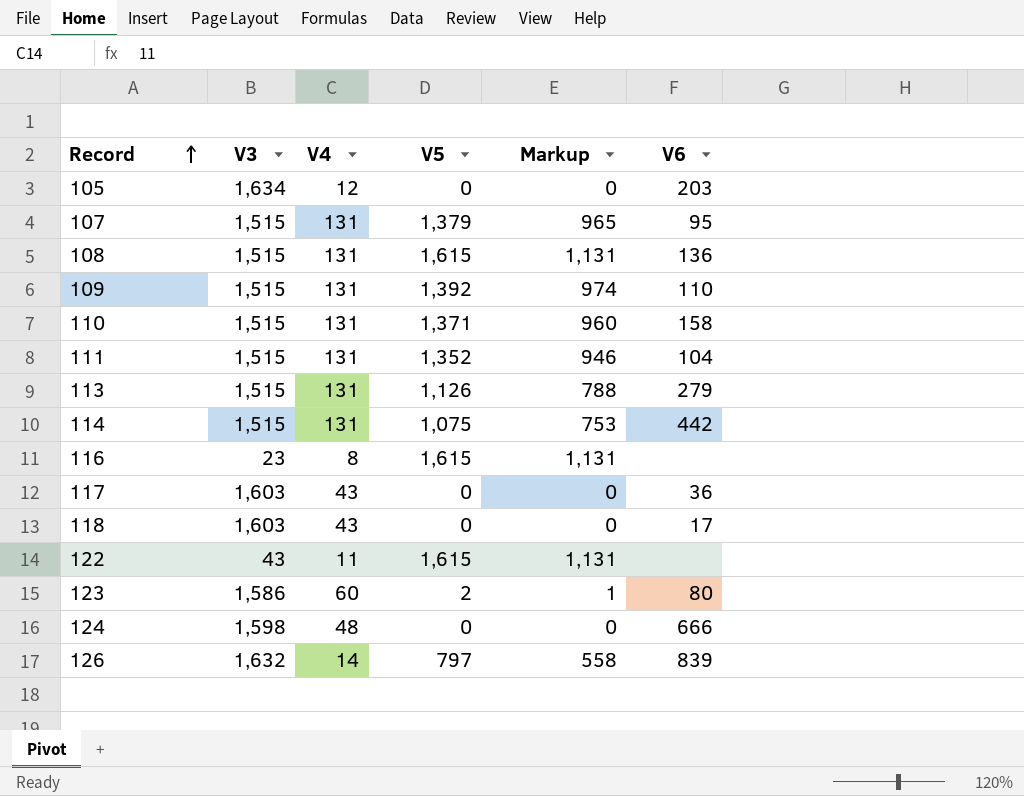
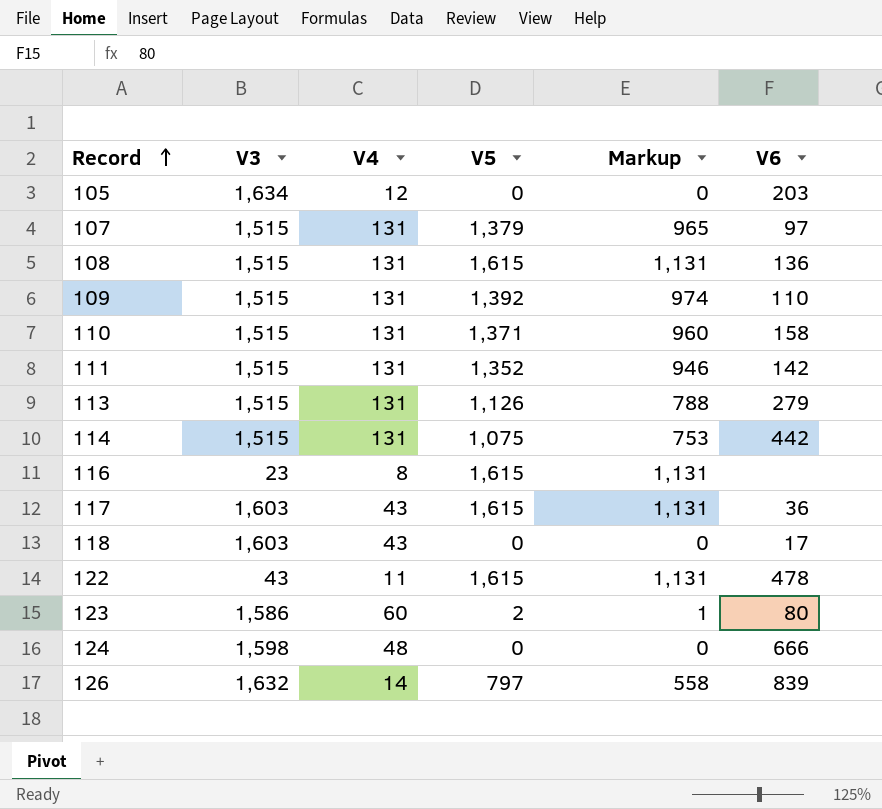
107 | V6: 95 -> 97
111 | V6: 104 -> 142
117 | V5: 0 -> 1,615
117 | Markup: 0 -> 1,131
122 | V6: none -> 478

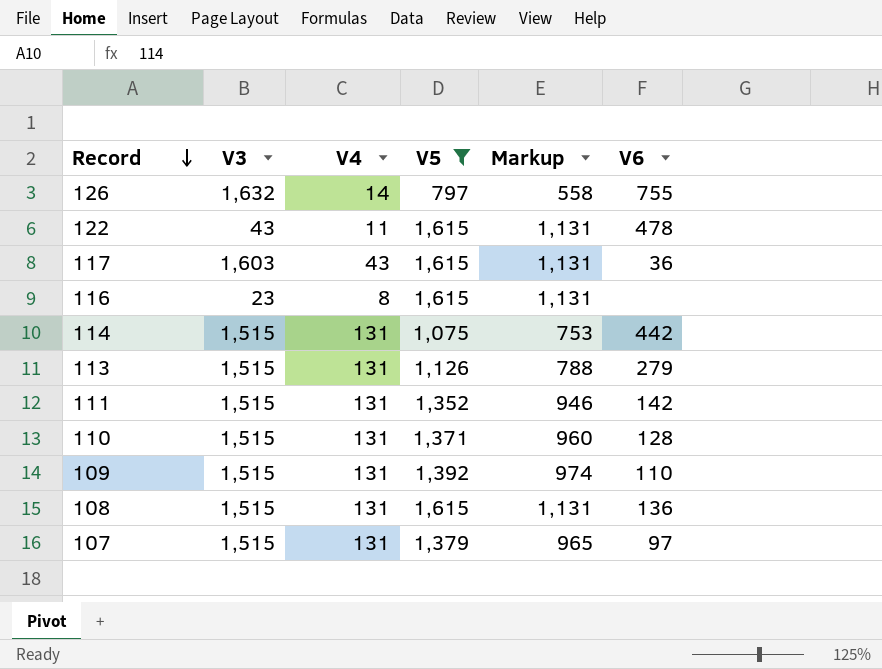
filter: none -> V5 >= 797
row order: Record ascending -> Record descending
126 | V6: 839 -> 755
110 | V6: 158 -> 128

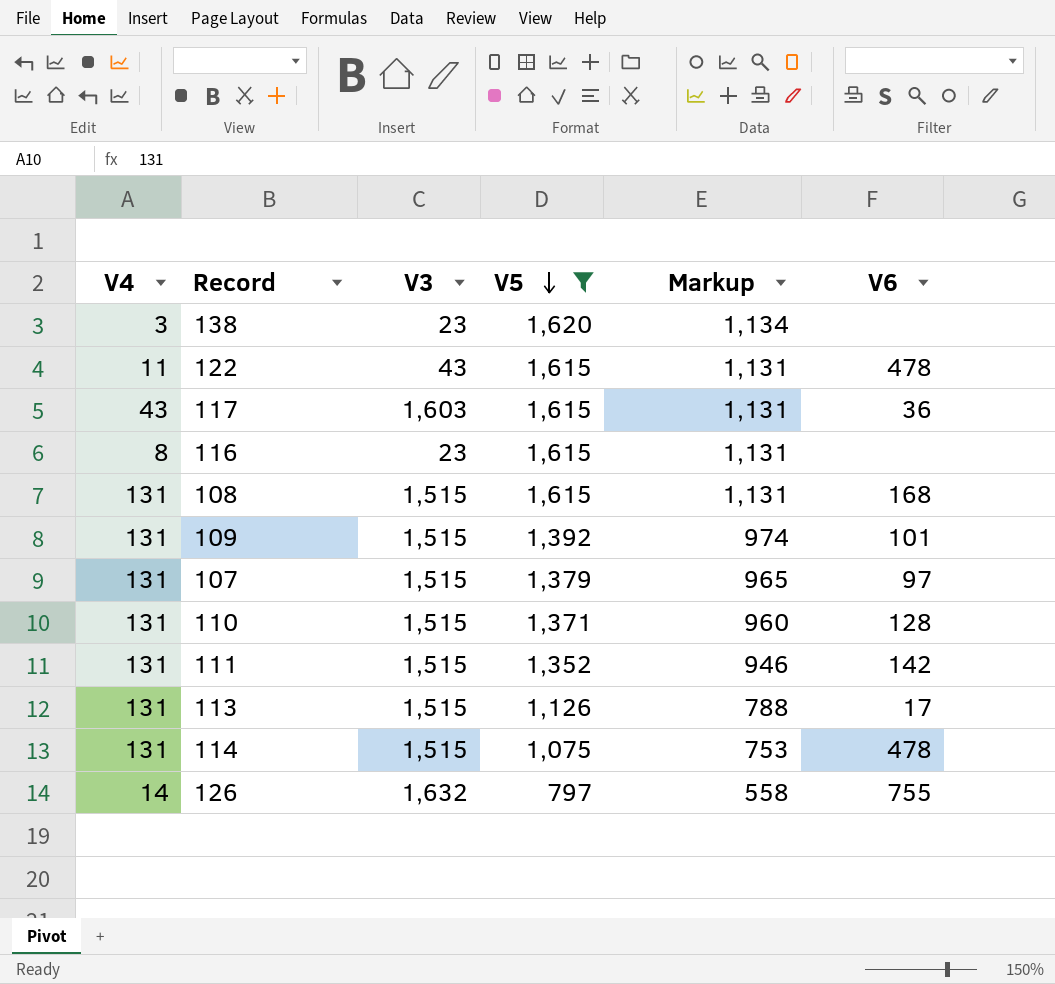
row order: Record descending -> V5 descending
column V4 | position: 3 -> 1
row 138: none -> 3 | 23 | 1,620 | 1,134 | none
108 | V6: 136 -> 168
109 | V6: 110 -> 101
113 | V6: 279 -> 17
114 | V6: 442 -> 478

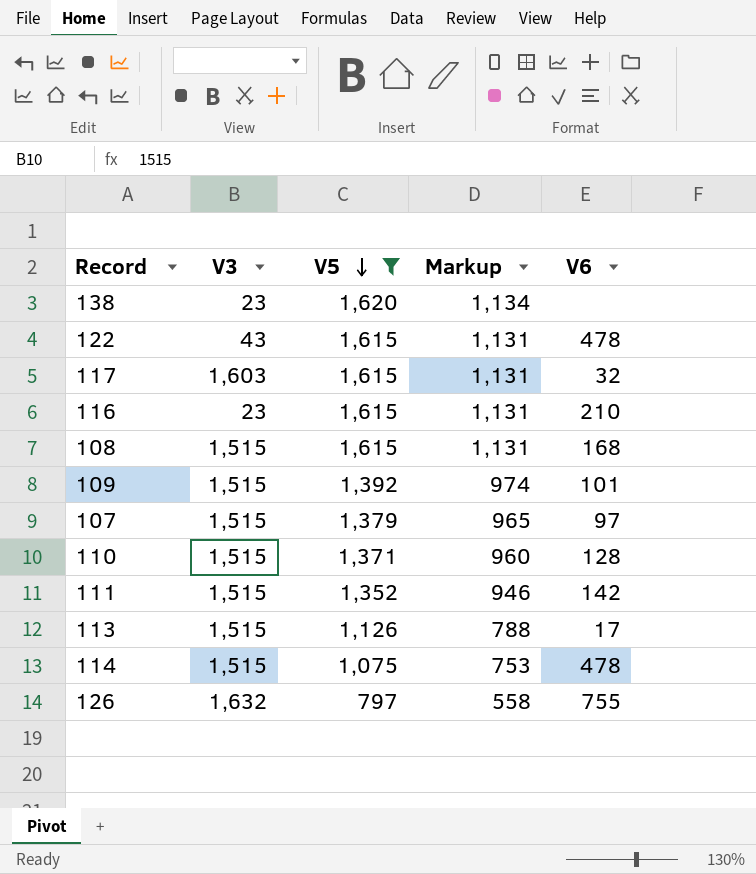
column V4 | position: 1 -> none
117 | V6: 36 -> 32
116 | V6: none -> 210

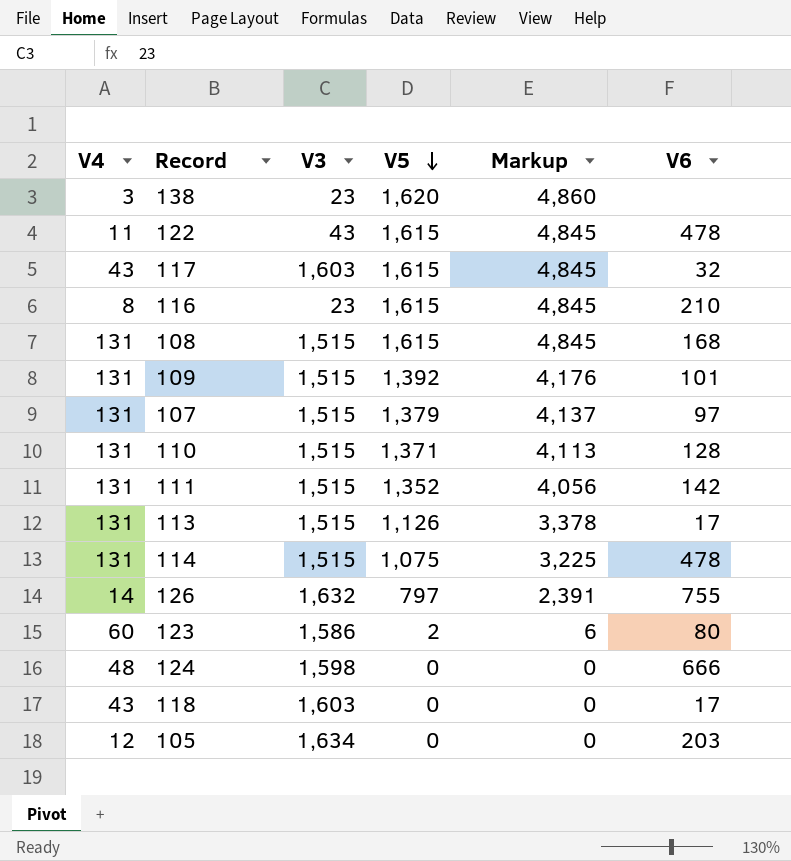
filter: V5 >= 797 -> none
column V4 | position: none -> 1
column Markup | formula: [V5] * 0.7 -> [V5] * 3

